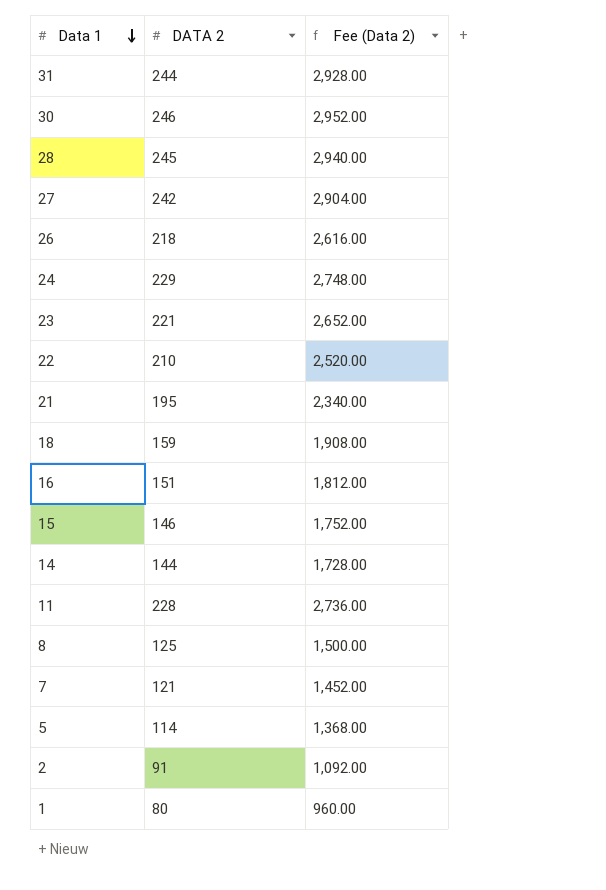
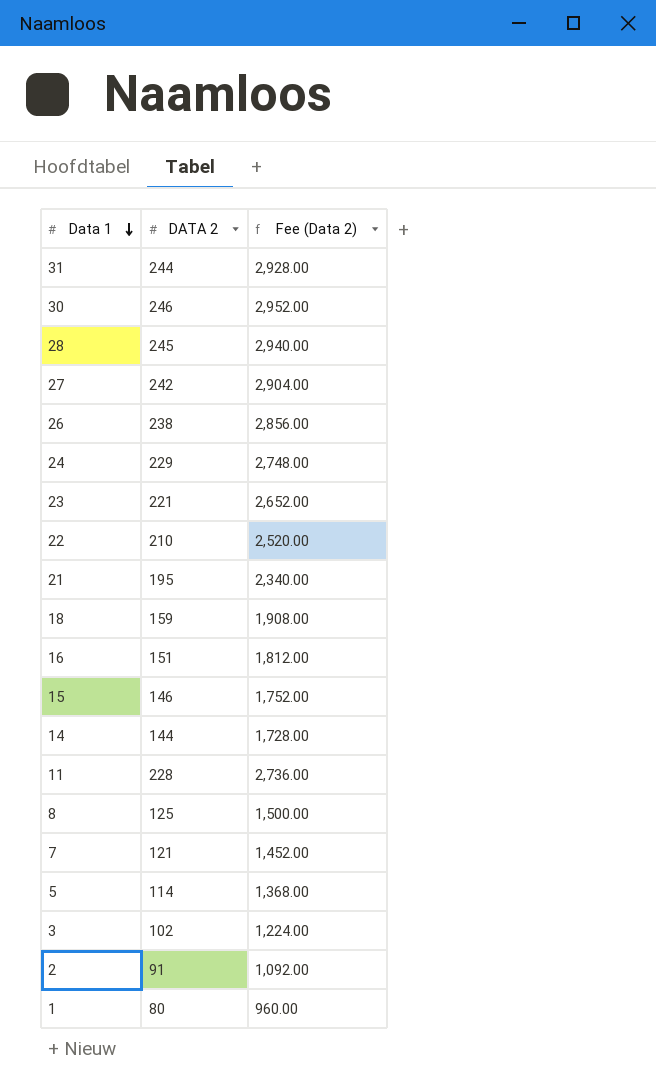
26 | DATA 2: 218 -> 238
26 | Fee (Data 2): 2,616.00 -> 2,856.00
row 3: none -> 102 | 1,224.00

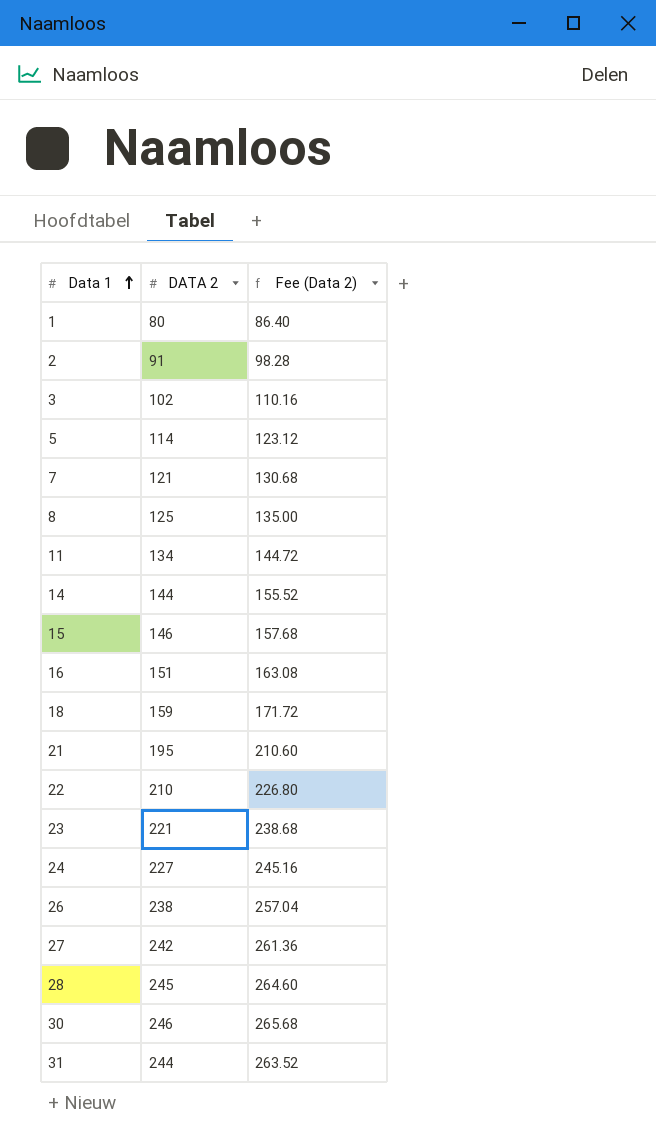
row order: Data 1 descending -> Data 1 ascending
column Fee (Data 2) | formula: [DATA 2] * 12 -> [DATA 2] * 1.08
11 | DATA 2: 228 -> 134
24 | DATA 2: 229 -> 227

